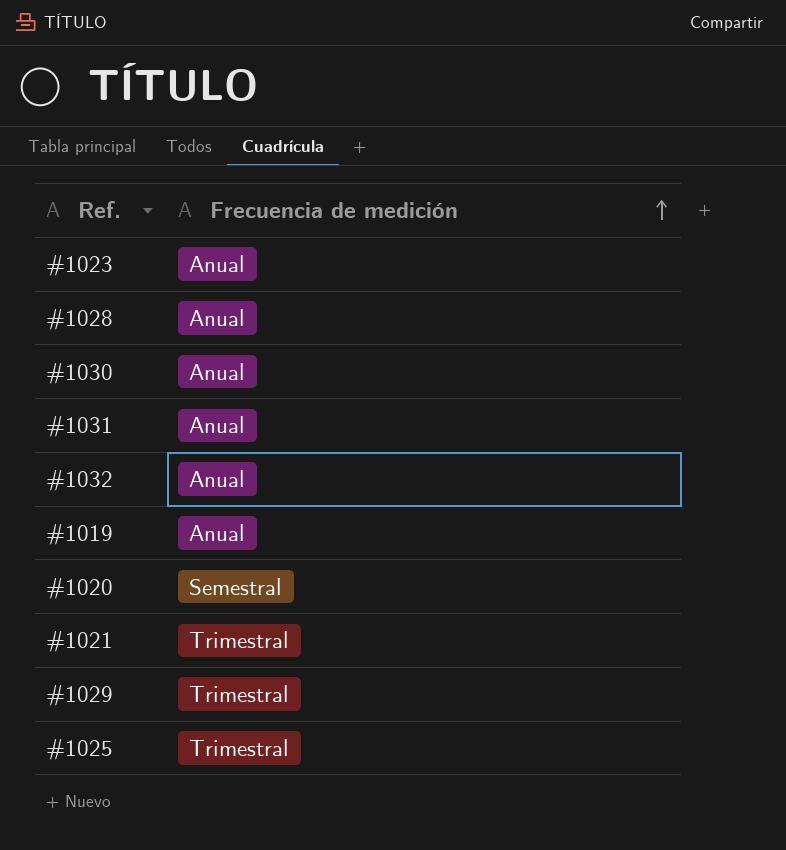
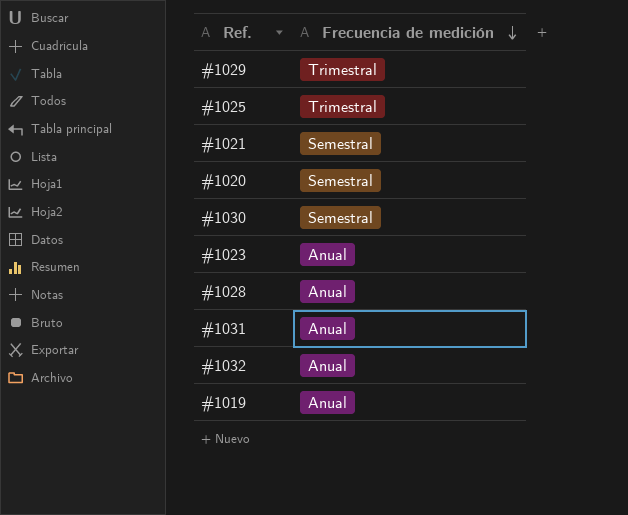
row order: Frecuencia de medición ascending -> Frecuencia de medición descending
#1021 | Frecuencia de medición: Trimestral -> Semestral
#1030 | Frecuencia de medición: Anual -> Semestral

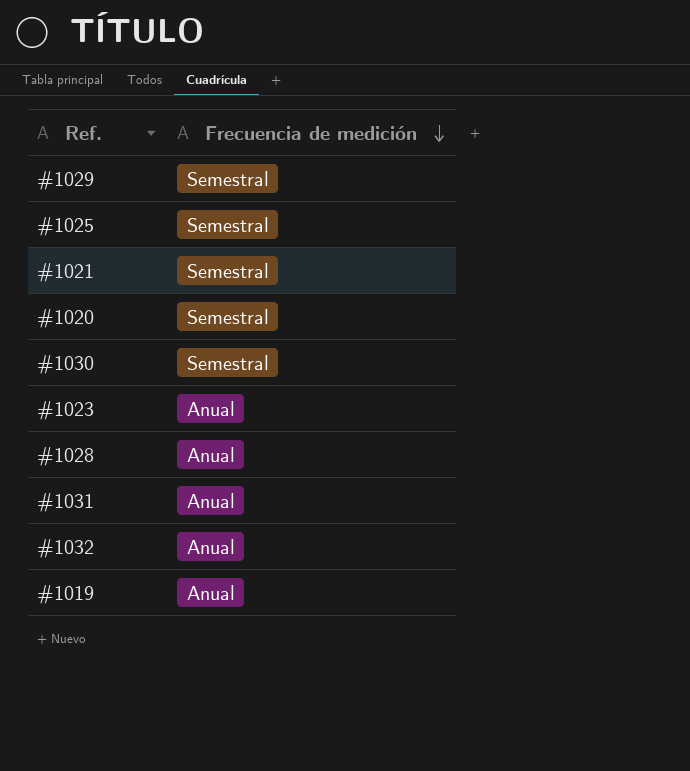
#1029 | Frecuencia de medición: Trimestral -> Semestral
#1025 | Frecuencia de medición: Trimestral -> Semestral

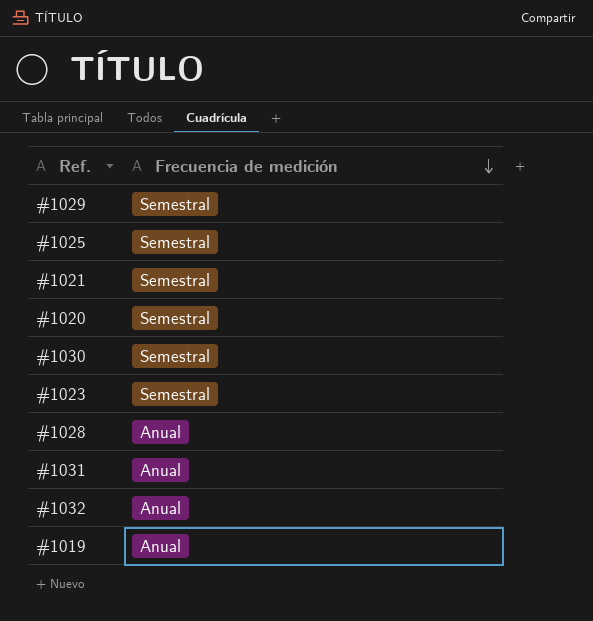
#1023 | Frecuencia de medición: Anual -> Semestral

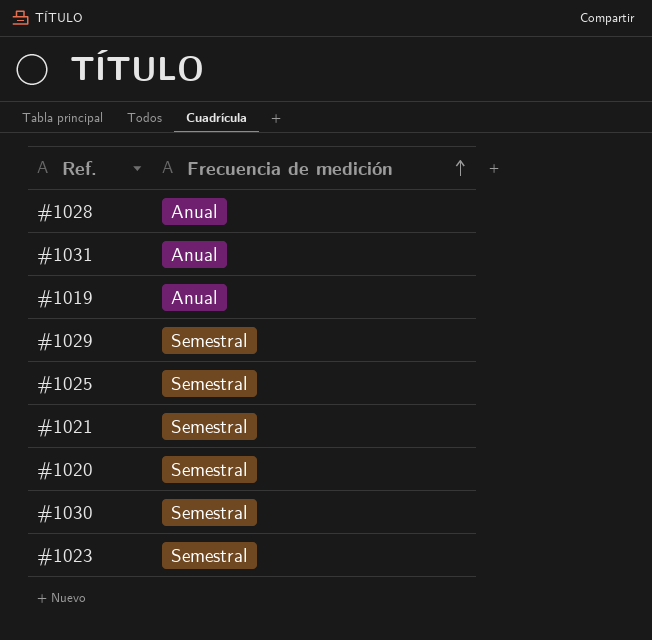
row order: Frecuencia de medición descending -> Frecuencia de medición ascending
row #1032: Anual -> none

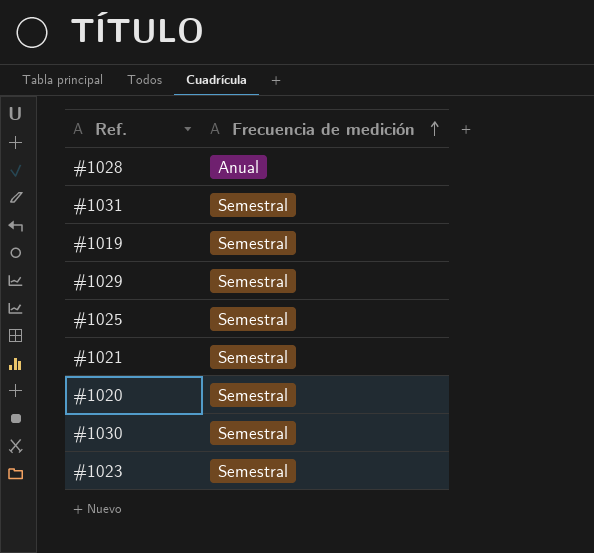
#1031 | Frecuencia de medición: Anual -> Semestral
#1019 | Frecuencia de medición: Anual -> Semestral

